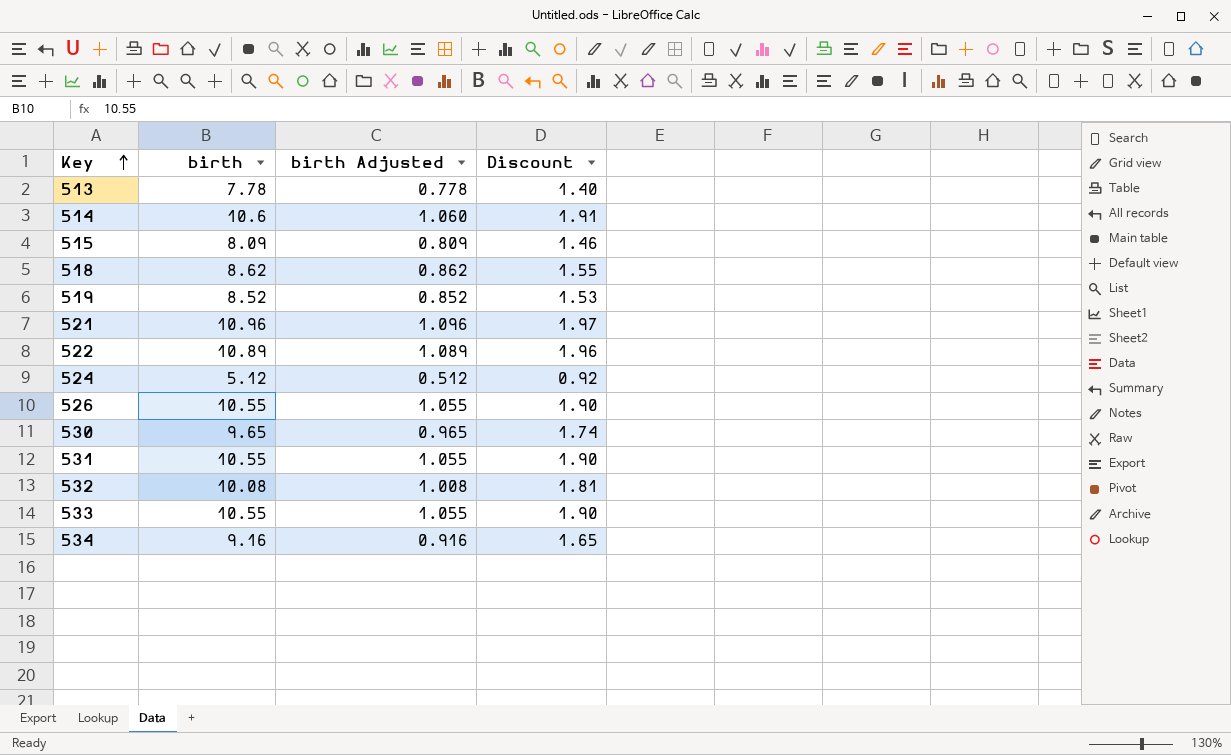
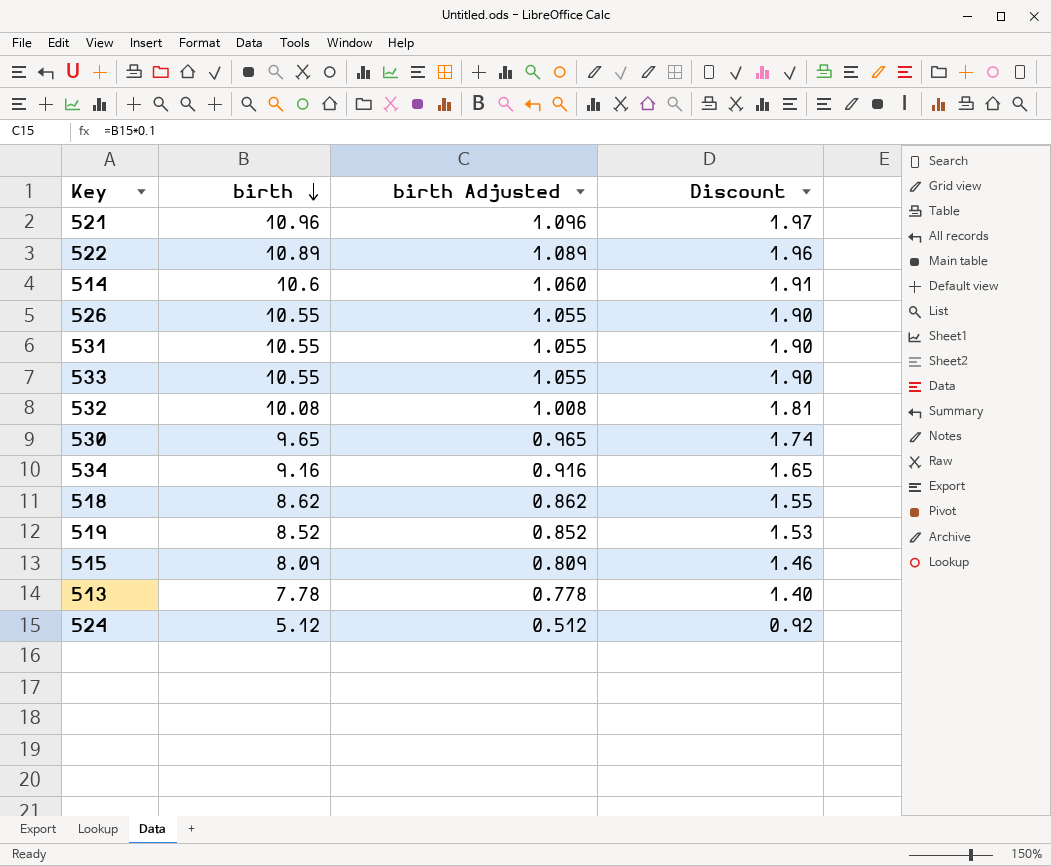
row order: Key ascending -> birth descending

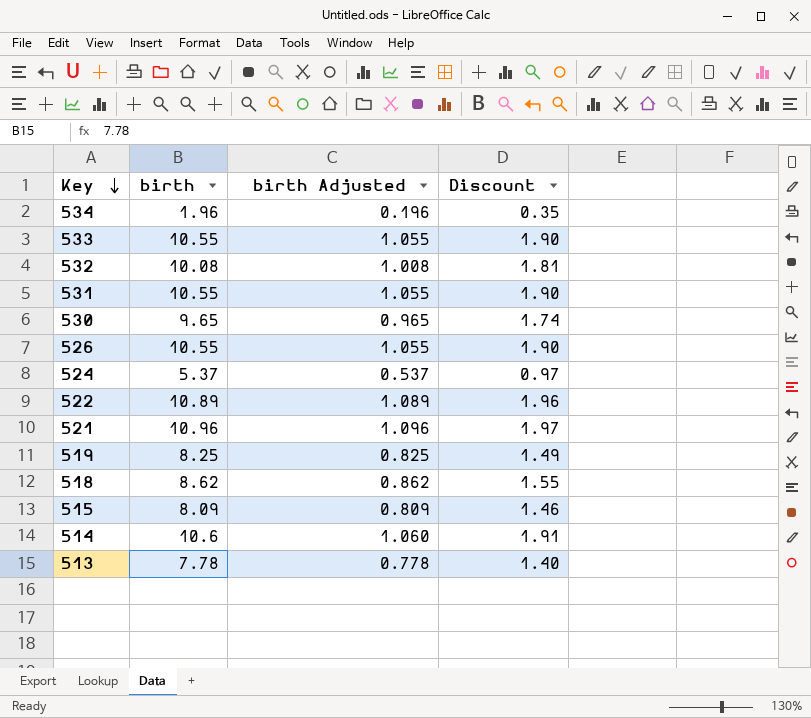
row order: birth descending -> Key descending
534 | birth: 9.16 -> 1.96
534 | birth Adjusted: 0.916 -> 0.196
534 | Discount: 1.65 -> 0.35
524 | birth: 5.12 -> 5.37
524 | birth Adjusted: 0.512 -> 0.537
524 | Discount: 0.92 -> 0.97
519 | birth: 8.52 -> 8.25
519 | birth Adjusted: 0.852 -> 0.825
519 | Discount: 1.53 -> 1.49

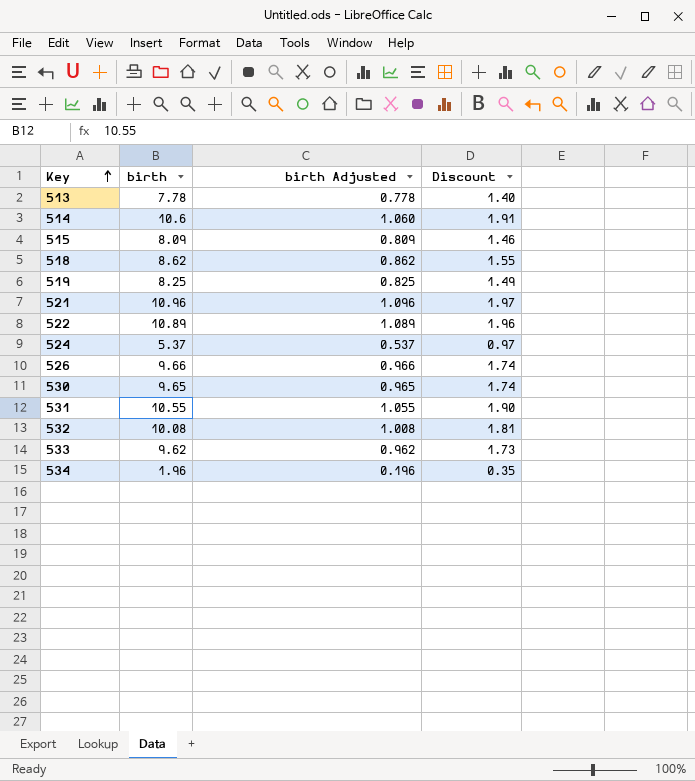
row order: Key descending -> Key ascending
526 | birth: 10.55 -> 9.66
526 | birth Adjusted: 1.055 -> 0.966
526 | Discount: 1.90 -> 1.74
533 | birth: 10.55 -> 9.62
533 | birth Adjusted: 1.055 -> 0.962
533 | Discount: 1.90 -> 1.73

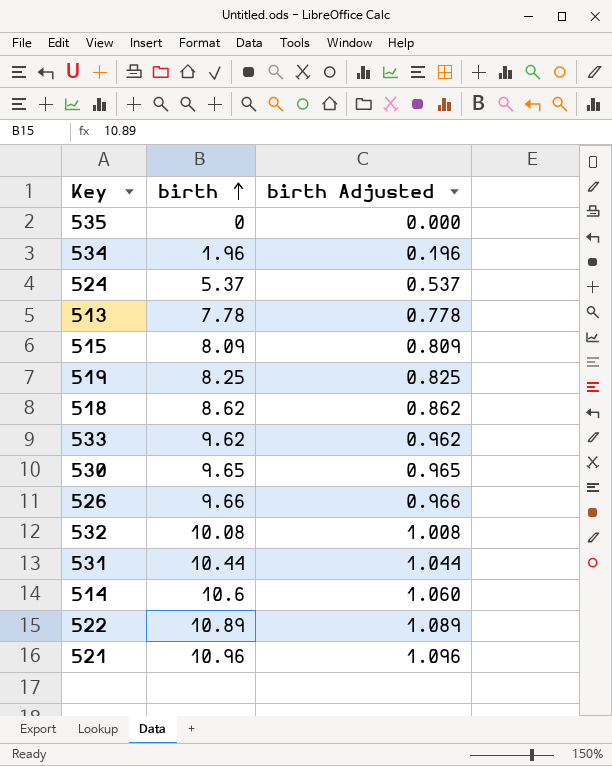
row order: Key ascending -> birth ascending
column Discount | formula: [birth] * 0.18 -> none
row 535: none -> 0 | 0.000
531 | birth: 10.55 -> 10.44
531 | birth Adjusted: 1.055 -> 1.044

